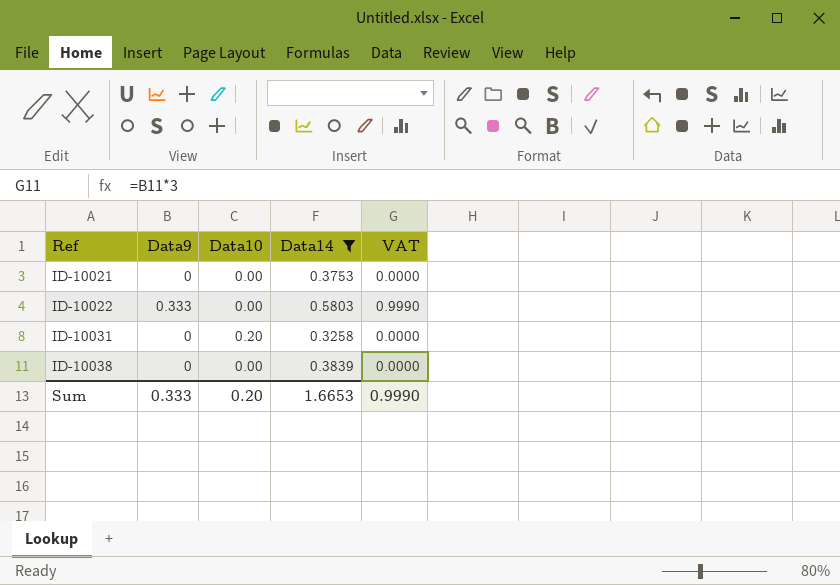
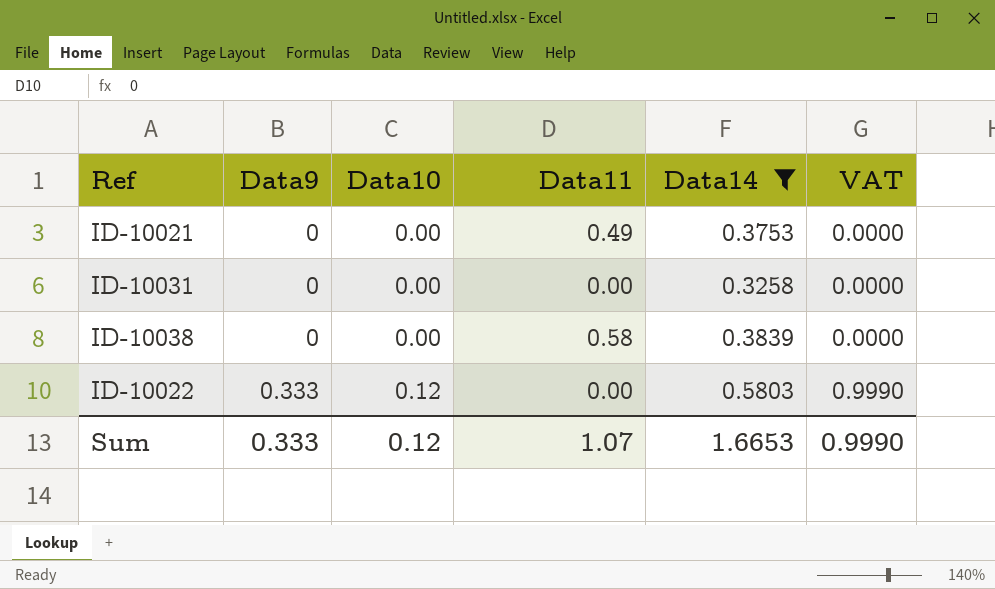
row order: Ref ascending -> Data9 ascending
column Data11 | position: none -> 4
ID-10031 | Data10: 0.20 -> 0.00
ID-10022 | Data10: 0.00 -> 0.12
Sum | Data10: 0.20 -> 0.12

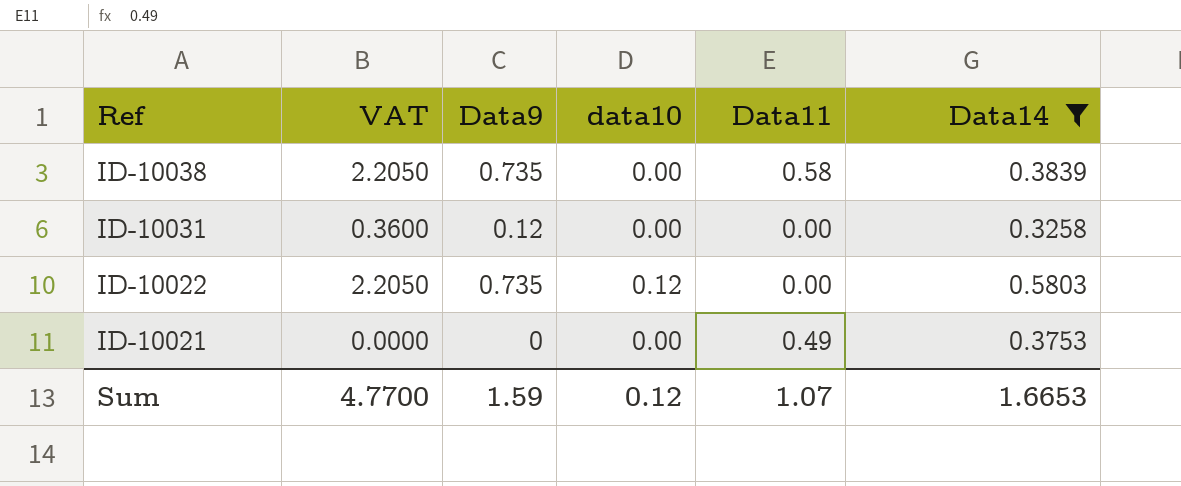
row order: Data9 ascending -> Ref descending
column VAT | position: 6 -> 2
column name: Data10 -> data10
ID-10038 | VAT: 0.0000 -> 2.2050
ID-10038 | Data9: 0 -> 0.735
ID-10031 | VAT: 0.0000 -> 0.3600
ID-10031 | Data9: 0 -> 0.12
ID-10022 | VAT: 0.9990 -> 2.2050
ID-10022 | Data9: 0.333 -> 0.735
Sum | VAT: 0.9990 -> 4.7700
Sum | Data9: 0.333 -> 1.59

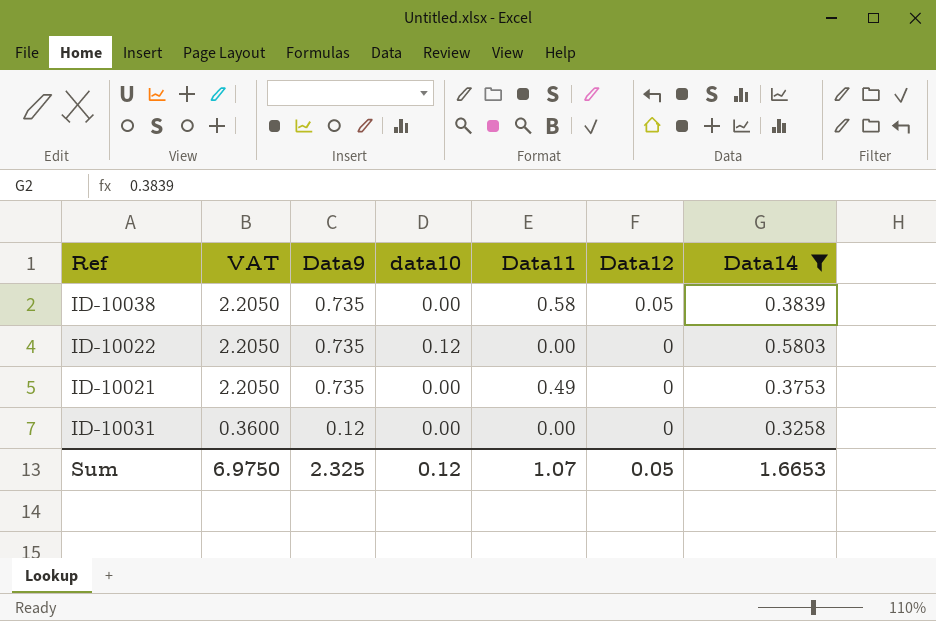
row order: Ref descending -> VAT descending
column Data12 | position: none -> 6
ID-10021 | VAT: 0.0000 -> 2.2050
ID-10021 | Data9: 0 -> 0.735
Sum | VAT: 4.7700 -> 6.9750
Sum | Data9: 1.59 -> 2.325

